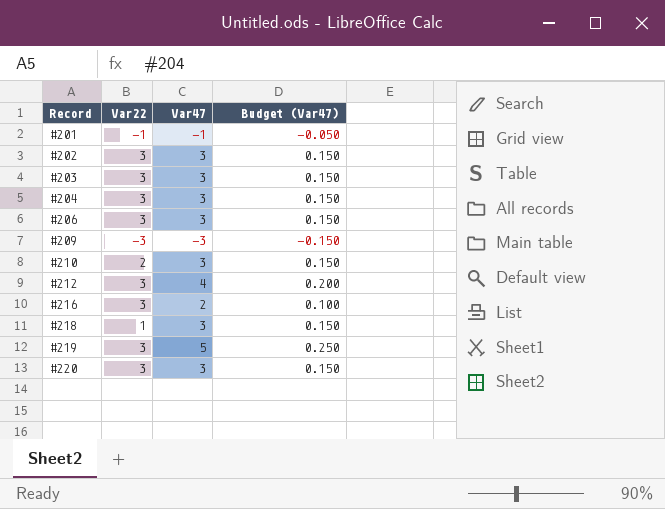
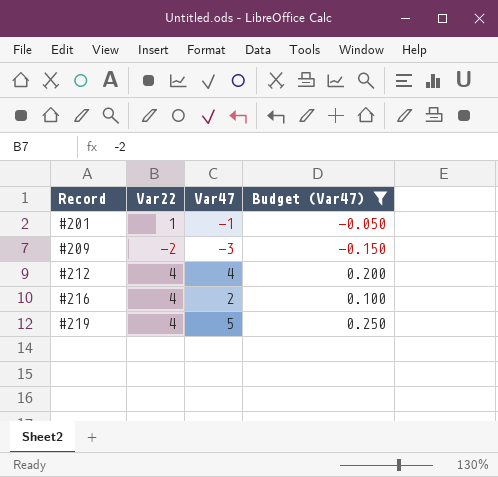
filter: none -> Budget (Var47) != 0.150
#201 | Var22: -1 -> 1
#209 | Var22: -3 -> -2
#212 | Var22: 3 -> 4
#216 | Var22: 3 -> 4
#219 | Var22: 3 -> 4

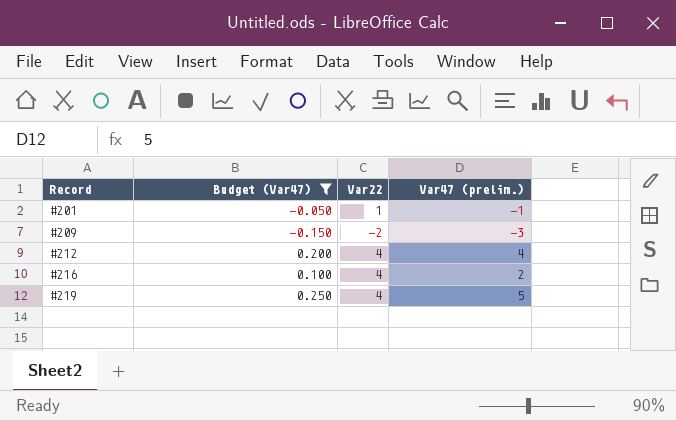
column Budget (Var47) | position: 4 -> 2
column name: Var47 -> Var47 (prelim.)

